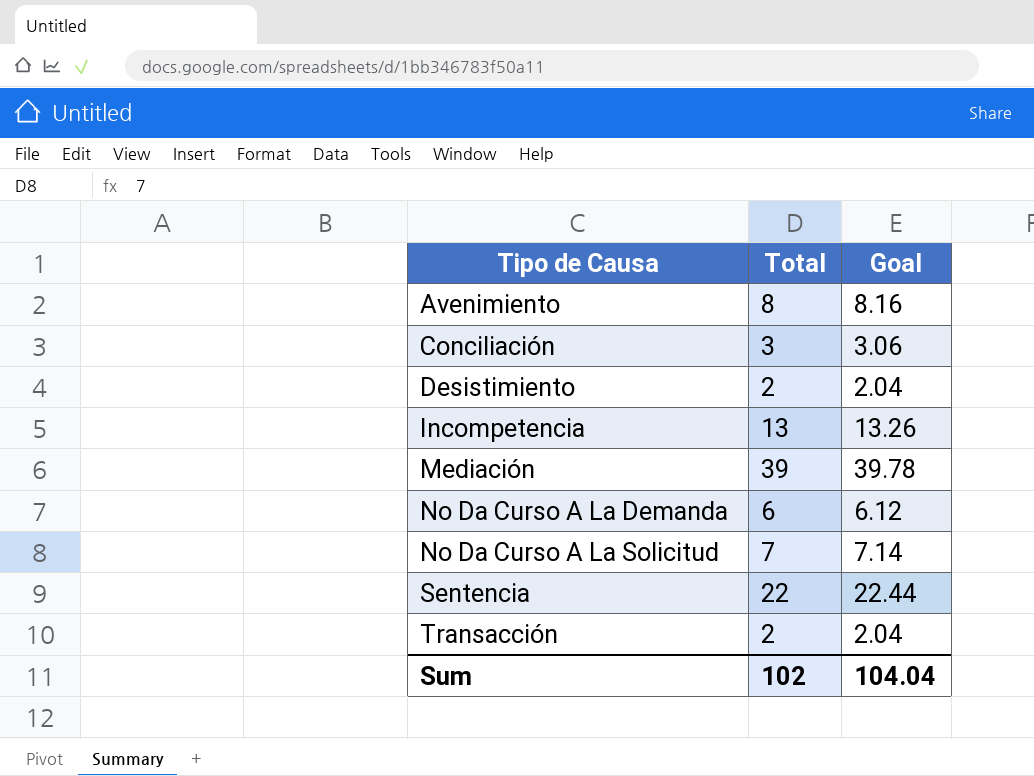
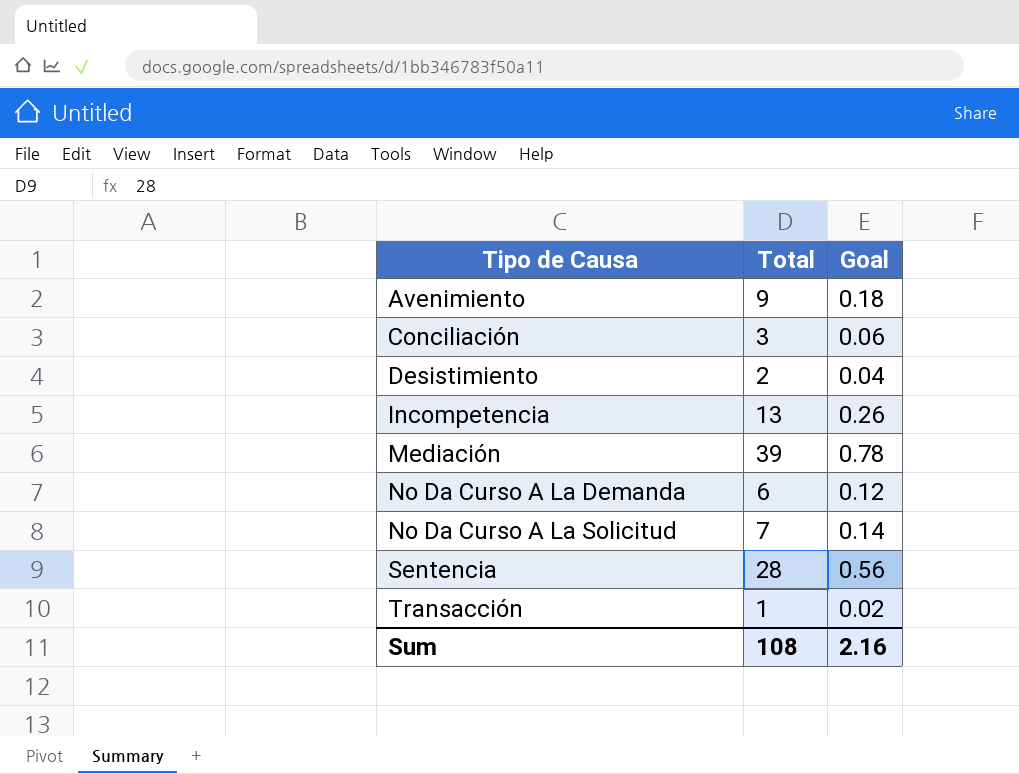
column Goal | formula: [Total] * 1.02 -> [Total] * 0.02
Avenimiento | Total: 8 -> 9
Sentencia | Total: 22 -> 28
Transacción | Total: 2 -> 1
Sum | Total: 102 -> 108
Sum | Goal: 104.04 -> 2.16

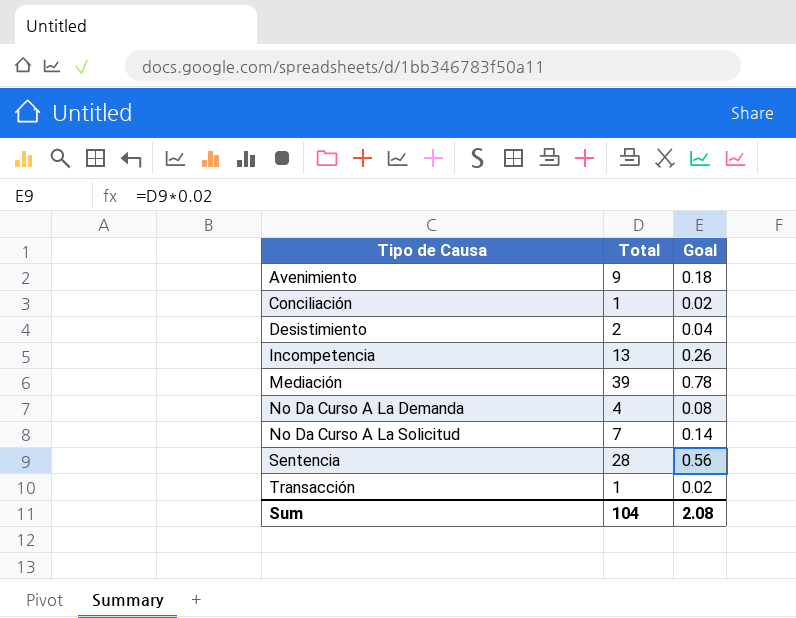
Conciliación | Total: 3 -> 1
Conciliación | Goal: 0.06 -> 0.02
No Da Curso A La Demanda | Total: 6 -> 4
No Da Curso A La Demanda | Goal: 0.12 -> 0.08
Sum | Total: 108 -> 104
Sum | Goal: 2.16 -> 2.08

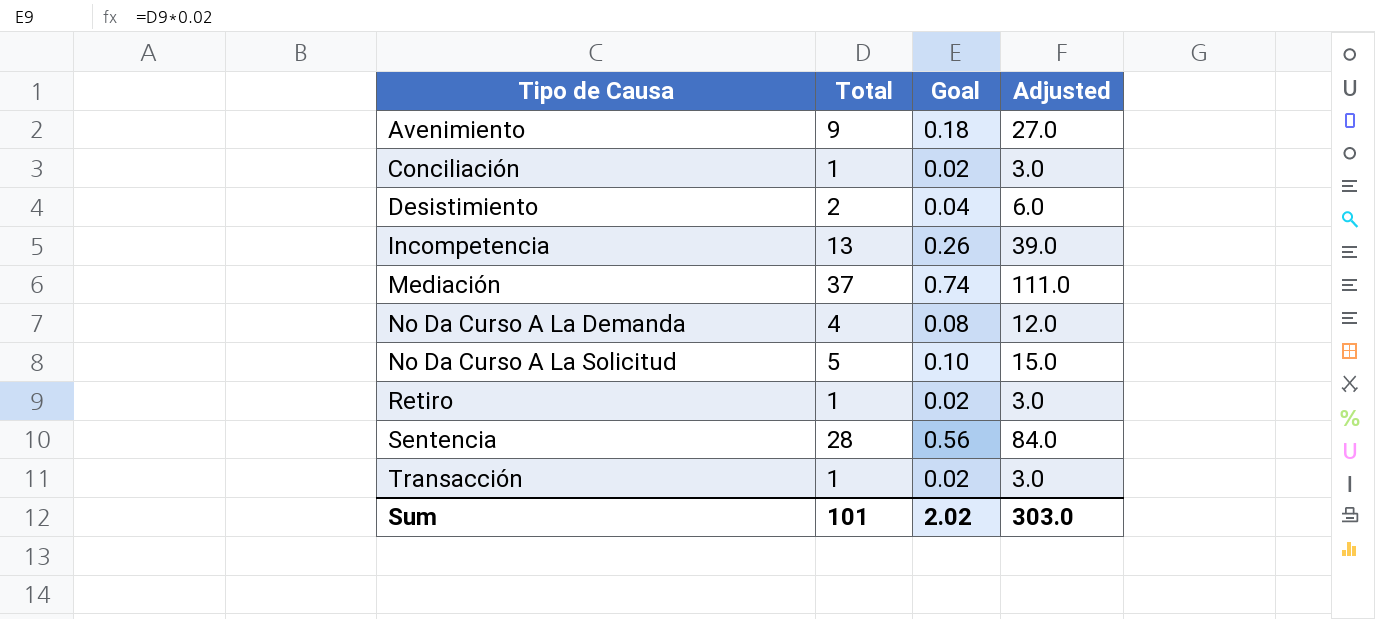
column Adjusted | formula: none -> [Total] * 3
Mediación | Total: 39 -> 37
Mediación | Goal: 0.78 -> 0.74
No Da Curso A La Solicitud | Total: 7 -> 5
No Da Curso A La Solicitud | Goal: 0.14 -> 0.10
row Retiro: none -> 1 | 0.02 | 3.0
Sum | Total: 104 -> 101
Sum | Goal: 2.08 -> 2.02

